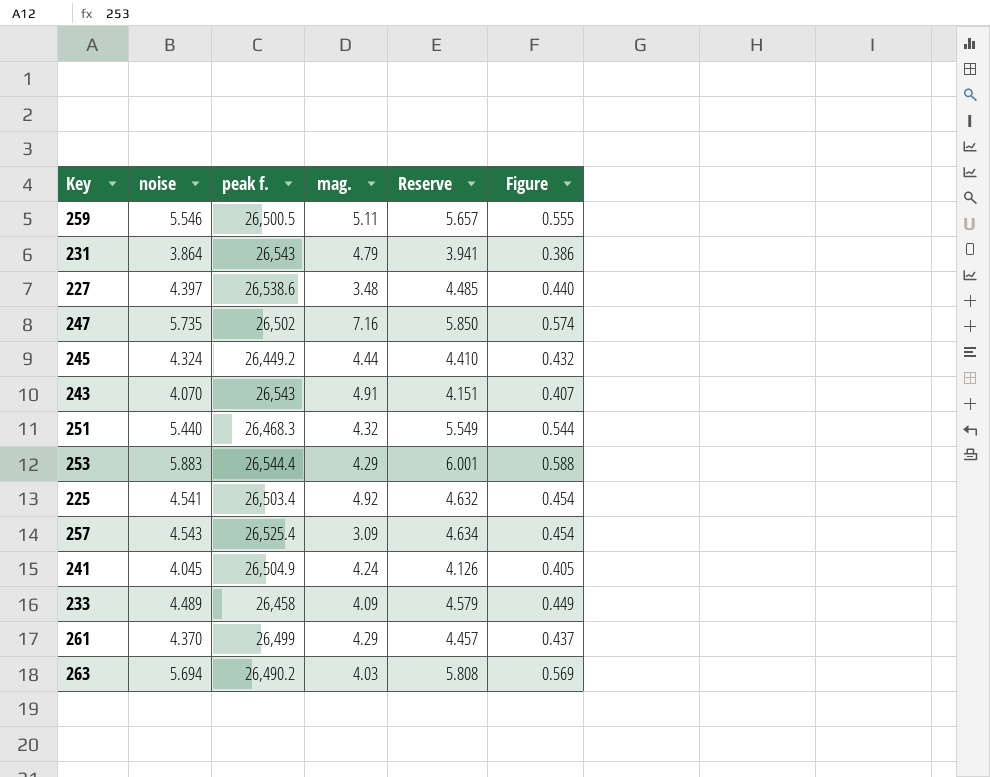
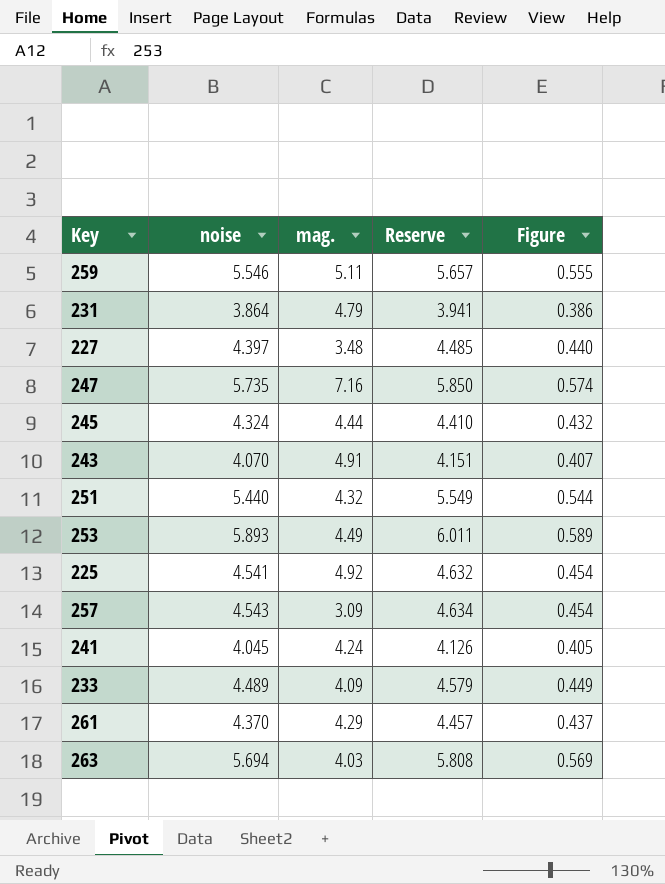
column peak f. | position: 3 -> none
253 | noise: 5.883 -> 5.893
253 | mag.: 4.29 -> 4.49
253 | Reserve: 6.001 -> 6.011
253 | Figure: 0.588 -> 0.589

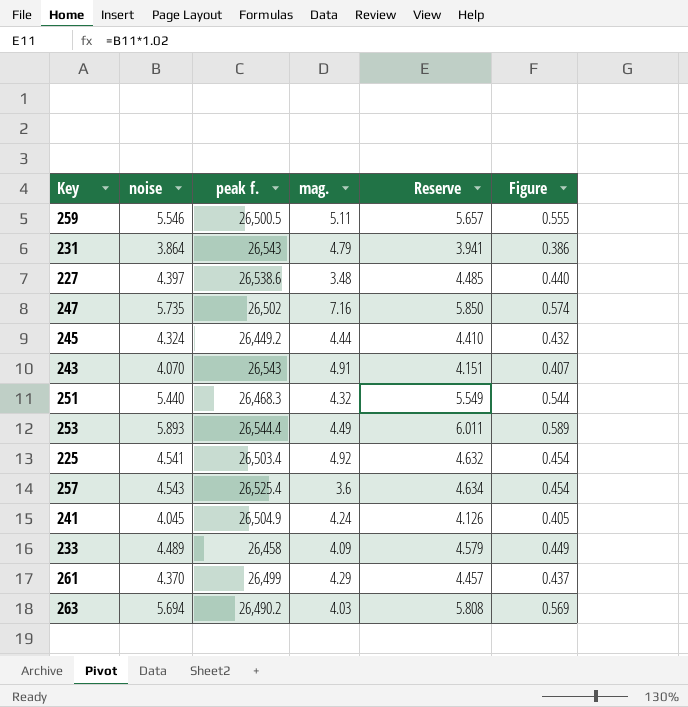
column peak f. | position: none -> 3
257 | mag.: 3.09 -> 3.6

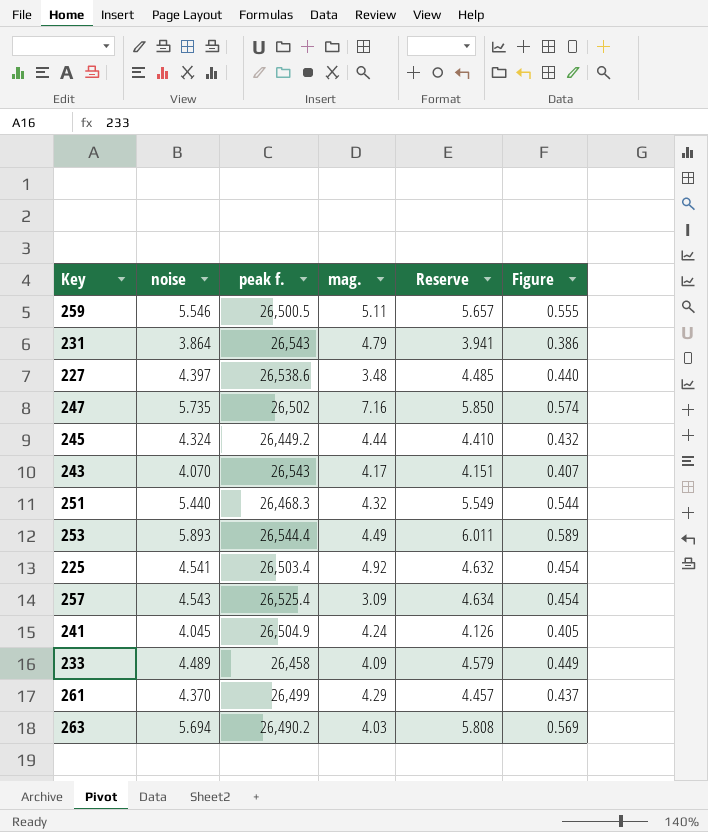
243 | mag.: 4.91 -> 4.17
257 | mag.: 3.6 -> 3.09

